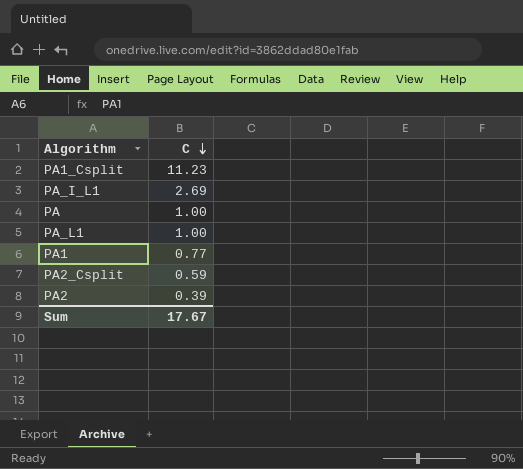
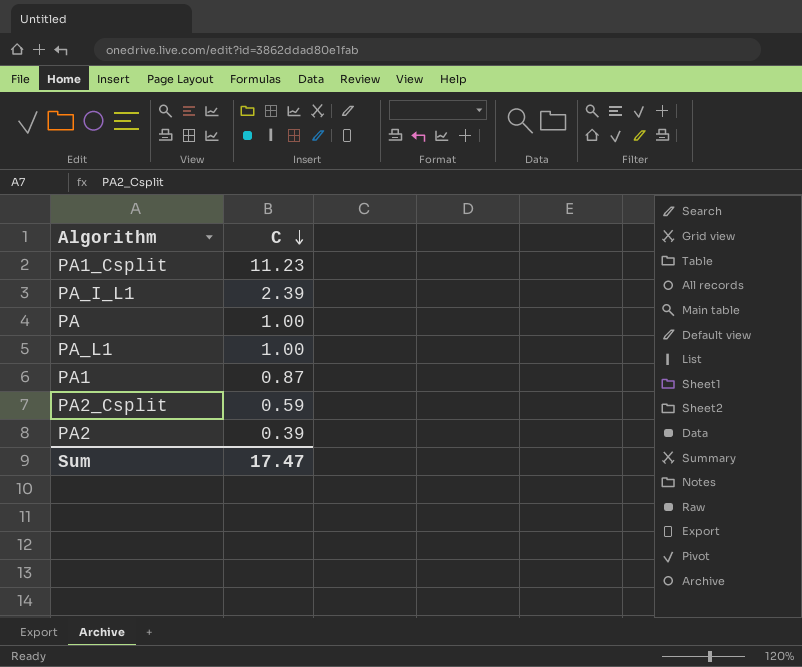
PA_I_L1 | C: 2.69 -> 2.39
PA1 | C: 0.77 -> 0.87
Sum | C: 17.67 -> 17.47

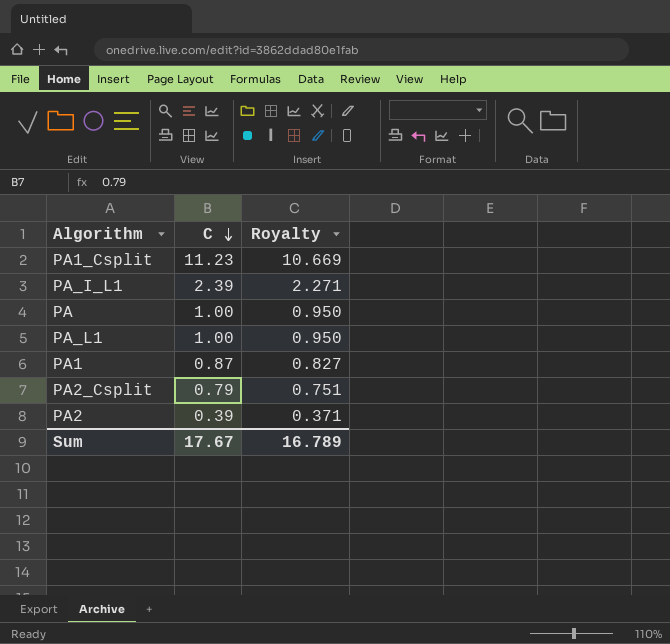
column Royalty | formula: none -> [C] * 0.95
PA2_Csplit | C: 0.59 -> 0.79
Sum | C: 17.47 -> 17.67

